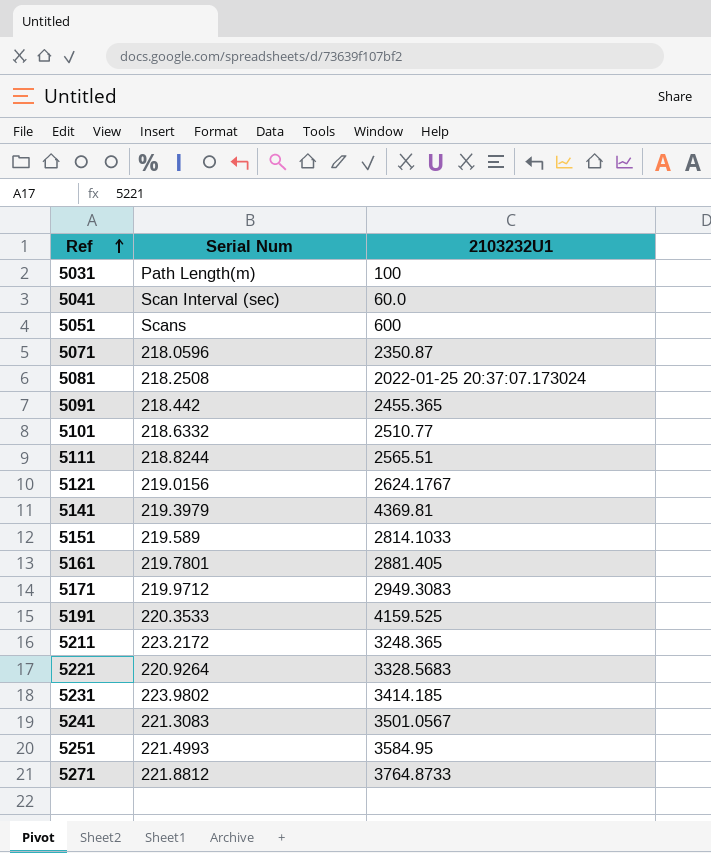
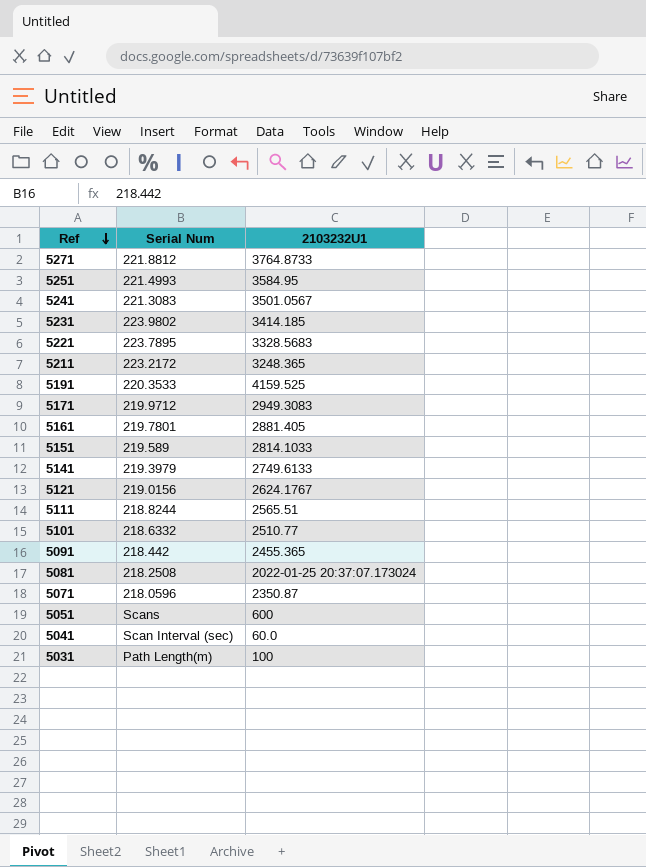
row order: Ref ascending -> Ref descending
5221 | Serial Num: 220.9264 -> 223.7895
5141 | 2103232U1: 4369.81 -> 2749.6133

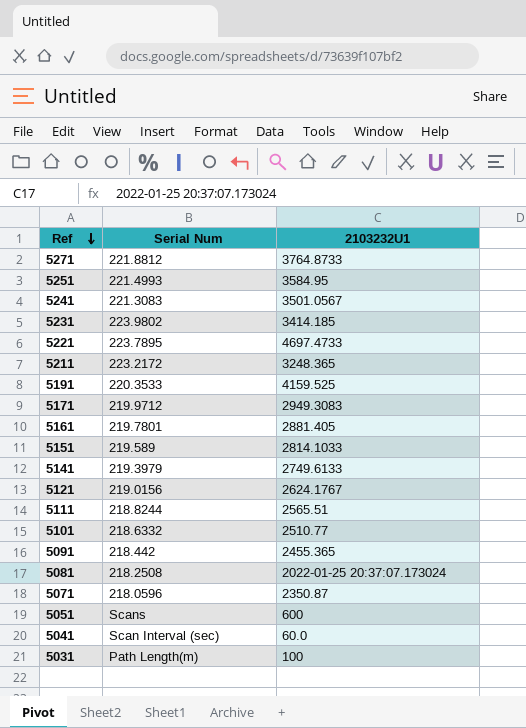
5221 | 2103232U1: 3328.5683 -> 4697.4733

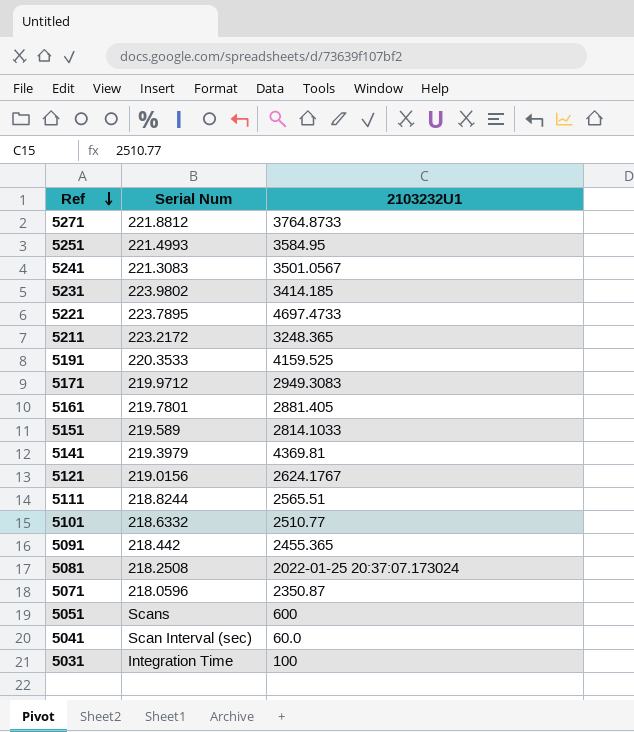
5141 | 2103232U1: 2749.6133 -> 4369.81
5031 | Serial Num: Path Length(m) -> Integration Time

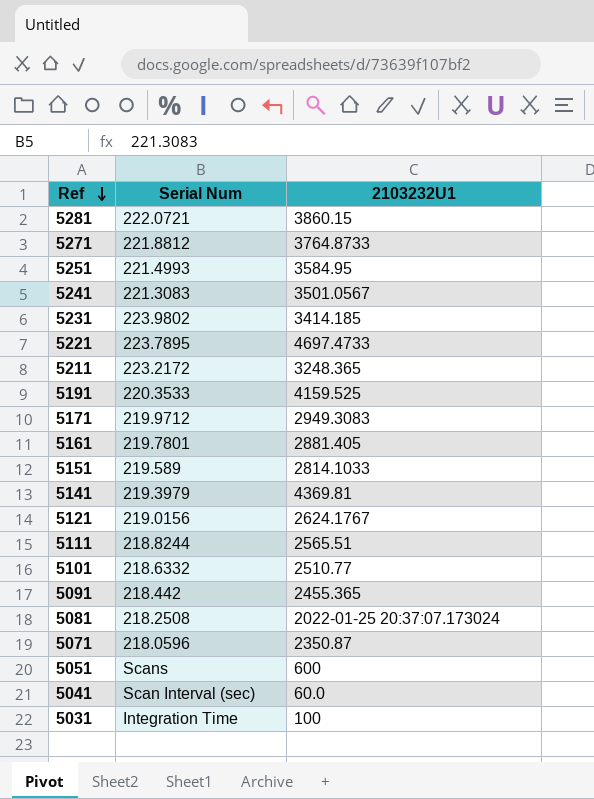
row 5281: none -> 222.0721 | 3860.15

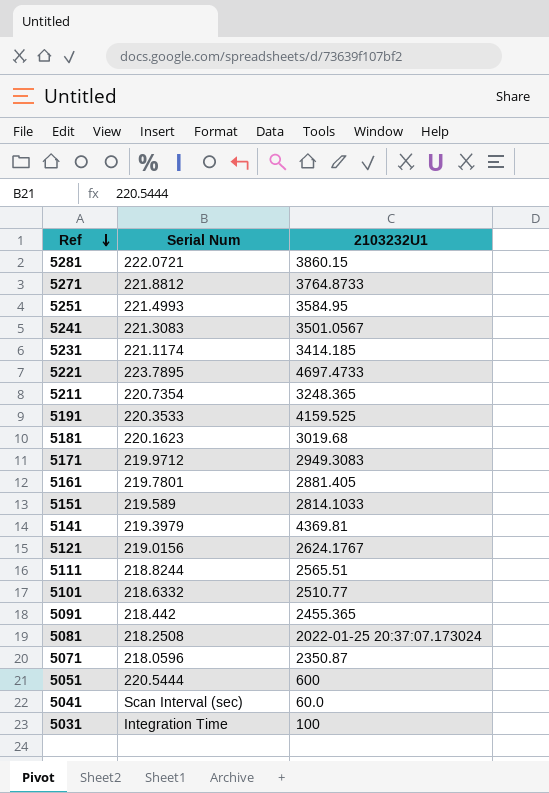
5231 | Serial Num: 223.9802 -> 221.1174
5211 | Serial Num: 223.2172 -> 220.7354
row 5181: none -> 220.1623 | 3019.68
5051 | Serial Num: Scans -> 220.5444

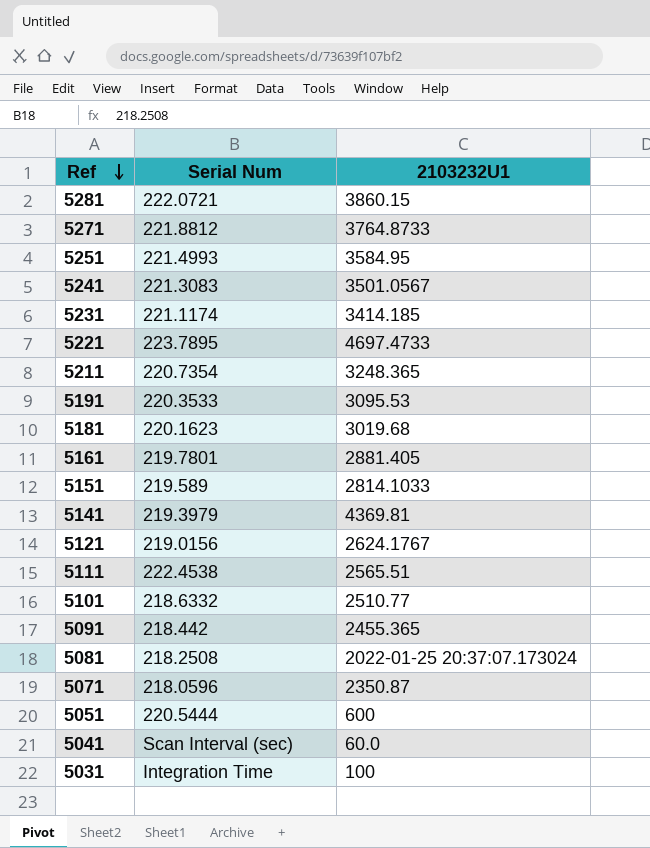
row 5171: 219.9712 | 2949.3083 -> none
5191 | 2103232U1: 4159.525 -> 3095.53
5111 | Serial Num: 218.8244 -> 222.4538

